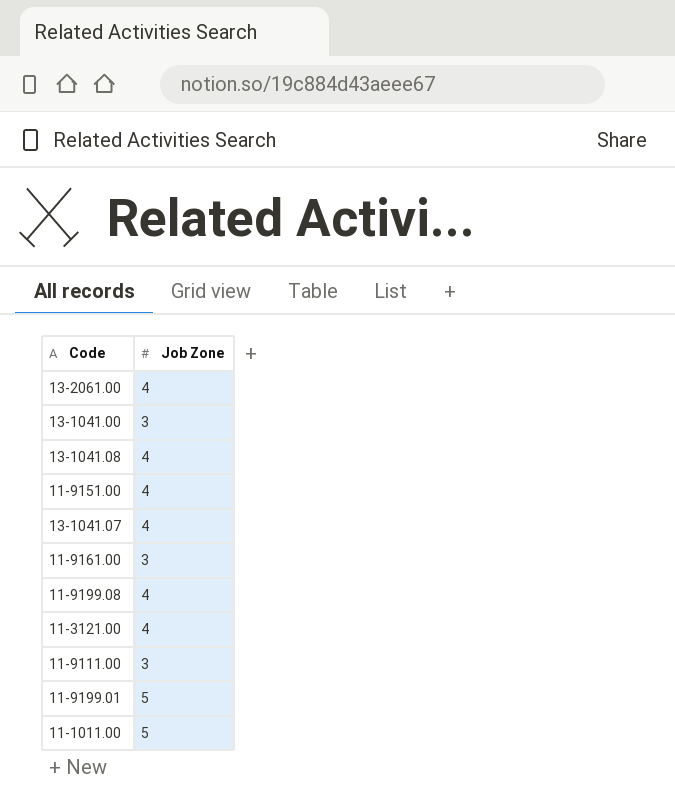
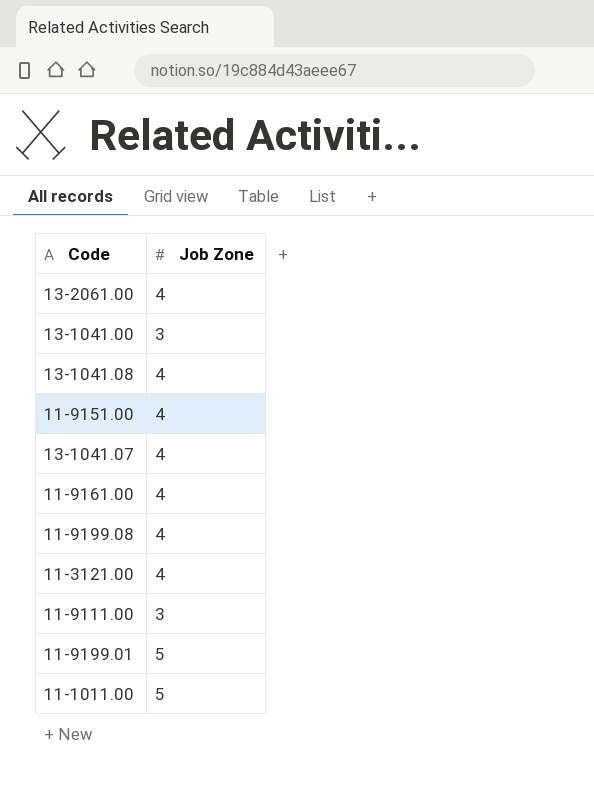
11-9161.00 | Job Zone: 3 -> 4

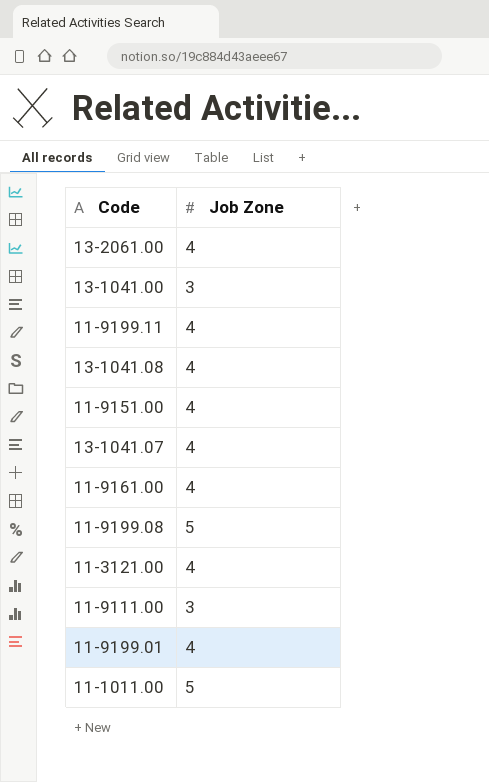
row 11-9199.11: none -> 4
11-9199.08 | Job Zone: 4 -> 5
11-9199.01 | Job Zone: 5 -> 4

